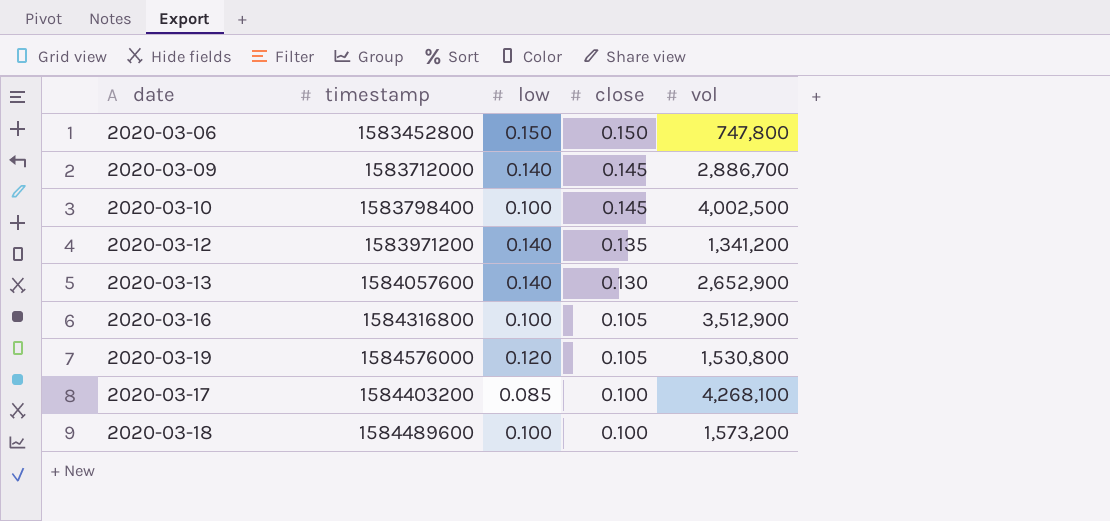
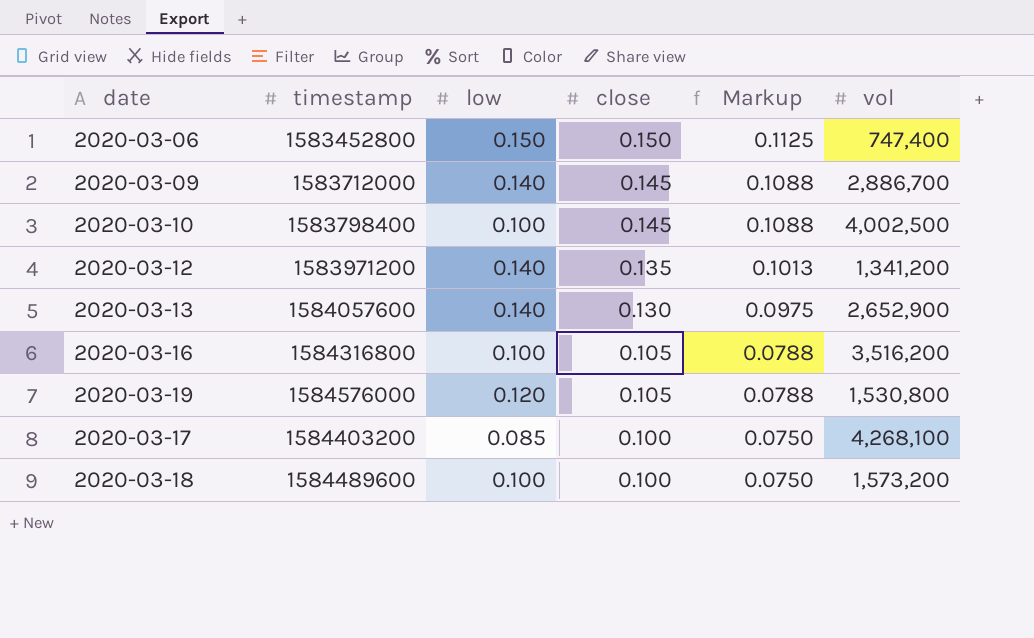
column Markup | formula: none -> [close] * 0.75
2020-03-06 | vol: 747,800 -> 747,400
2020-03-16 | vol: 3,512,900 -> 3,516,200

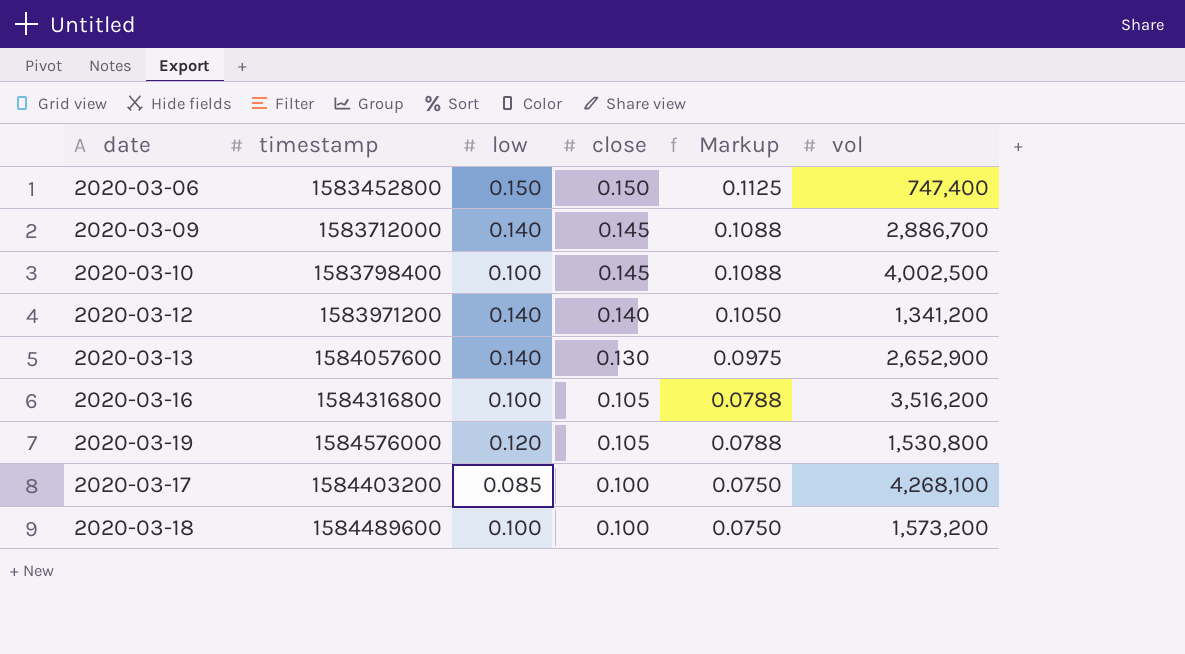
2020-03-12 | close: 0.135 -> 0.140
2020-03-12 | Markup: 0.1013 -> 0.1050

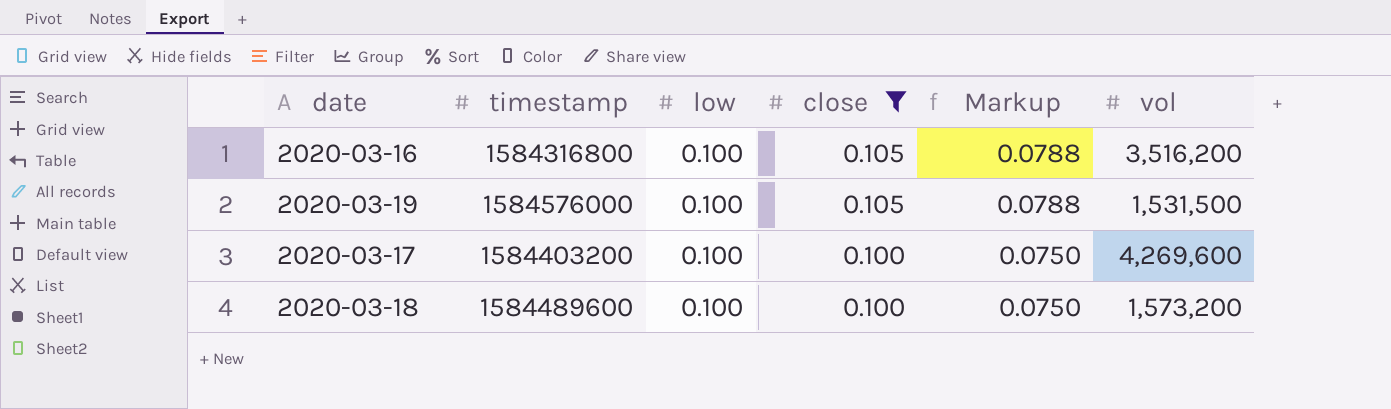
filter: none -> close <= 0.105
2020-03-19 | low: 0.120 -> 0.100
2020-03-19 | vol: 1,530,800 -> 1,531,500
2020-03-17 | low: 0.085 -> 0.100
2020-03-17 | vol: 4,268,100 -> 4,269,600

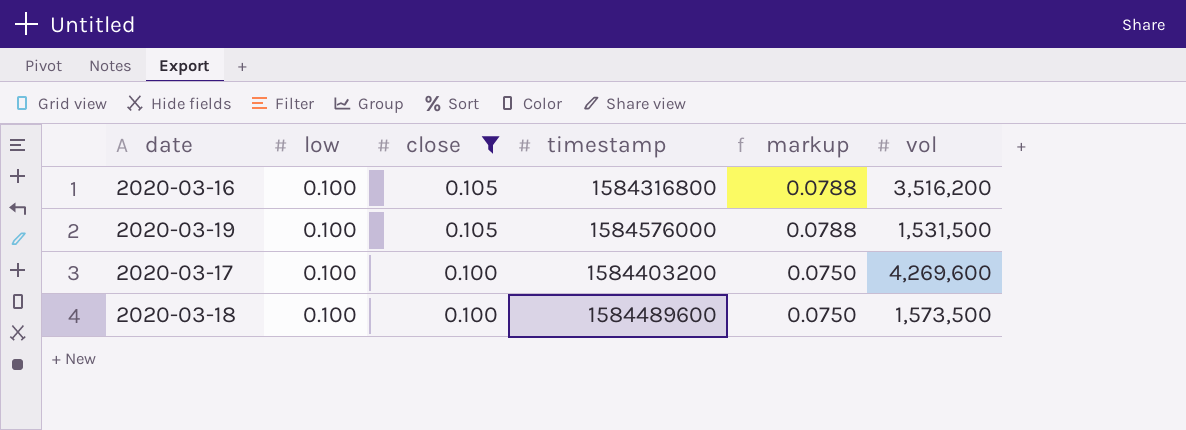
column timestamp | position: 2 -> 4
column name: Markup -> markup
2020-03-18 | vol: 1,573,200 -> 1,573,500

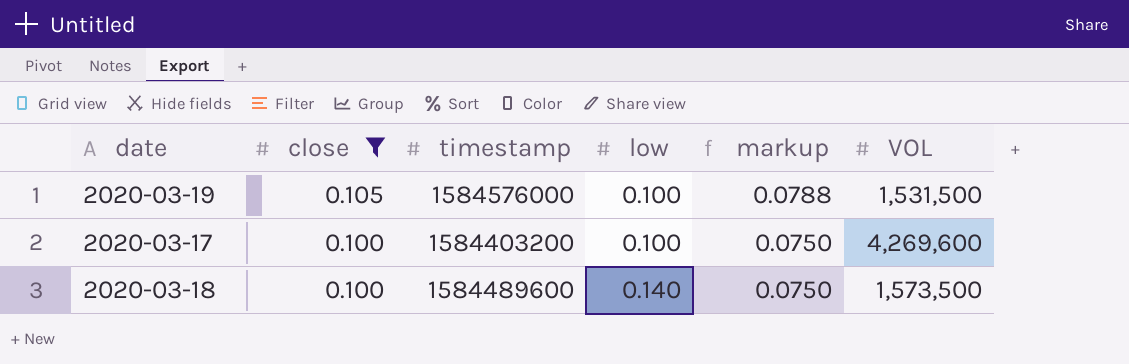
column low | position: 2 -> 4
column name: vol -> VOL
row 2020-03-16: 0.100 | 0.105 | 1584316800 | 0.0788 | 3,516,200 -> none
2020-03-18 | low: 0.100 -> 0.140

